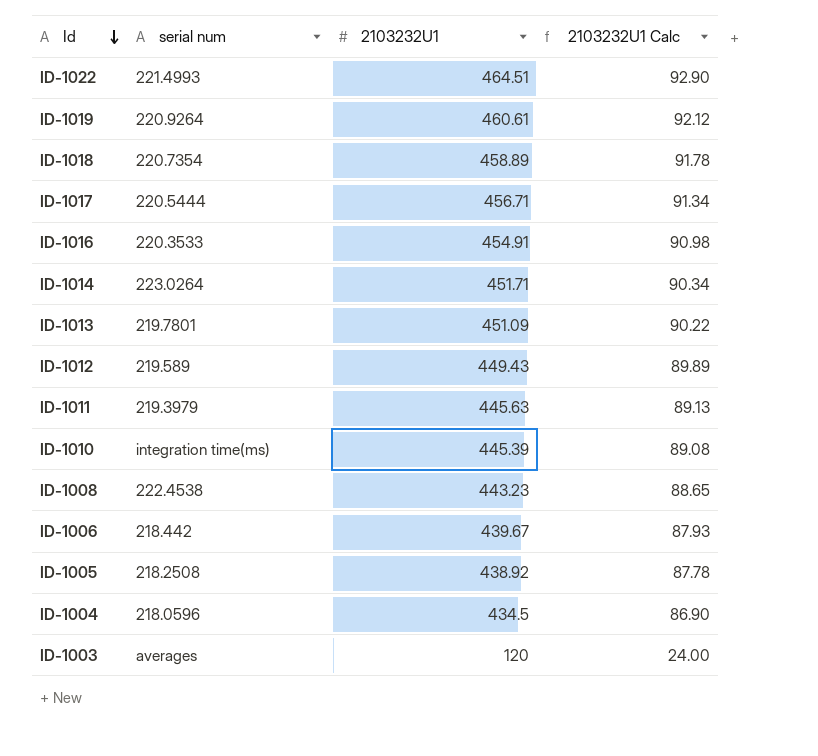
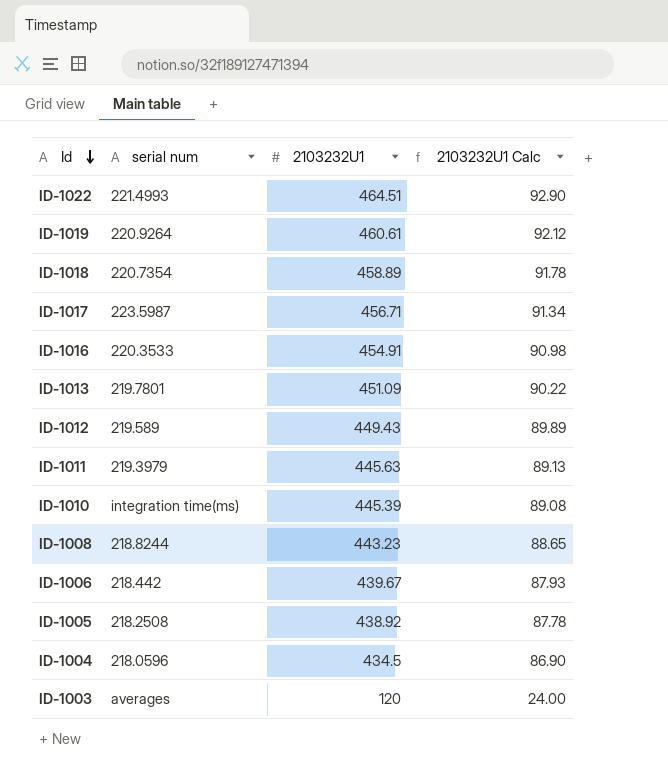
row ID-1014: 223.0264 | 451.71 | 90.34 -> none
ID-1017 | serial num: 220.5444 -> 223.5987
ID-1008 | serial num: 222.4538 -> 218.8244

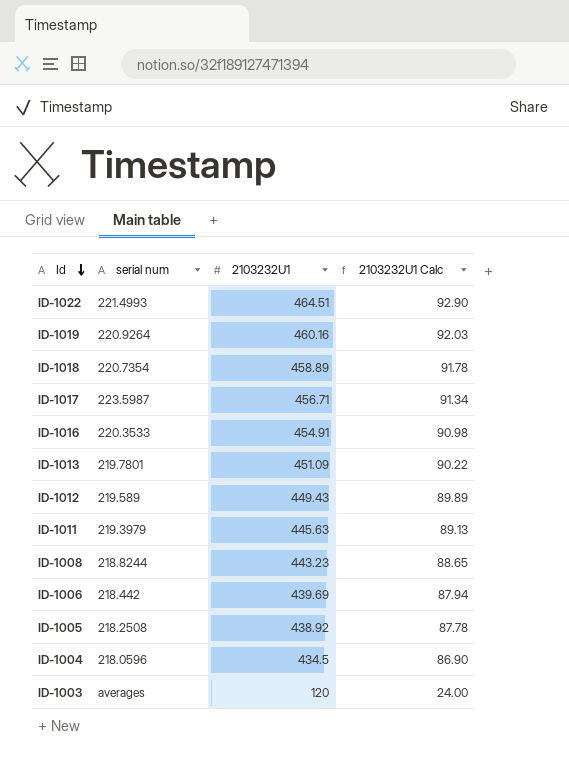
row ID-1010: integration time(ms) | 445.39 | 89.08 -> none
ID-1019 | 2103232U1: 460.61 -> 460.16
ID-1019 | 2103232U1 Calc: 92.12 -> 92.03
ID-1006 | 2103232U1: 439.67 -> 439.69
ID-1006 | 2103232U1 Calc: 87.93 -> 87.94

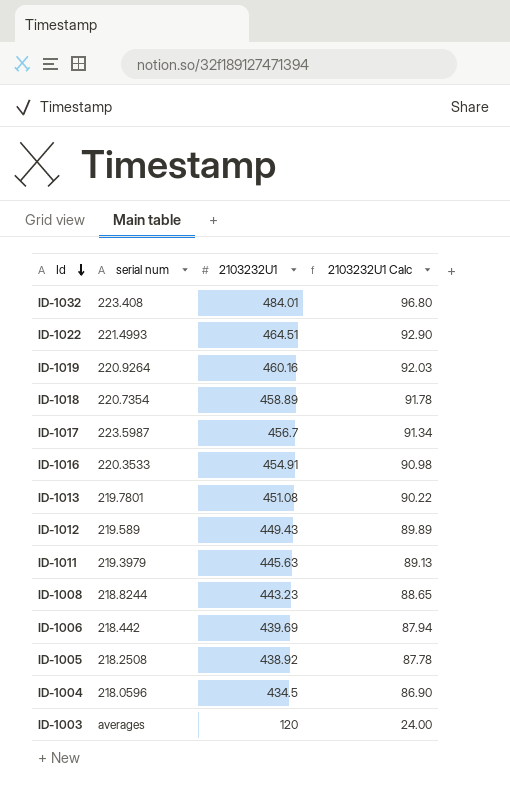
row ID-1032: none -> 223.408 | 484.01 | 96.80
ID-1017 | 2103232U1: 456.71 -> 456.7
ID-1013 | 2103232U1: 451.09 -> 451.08

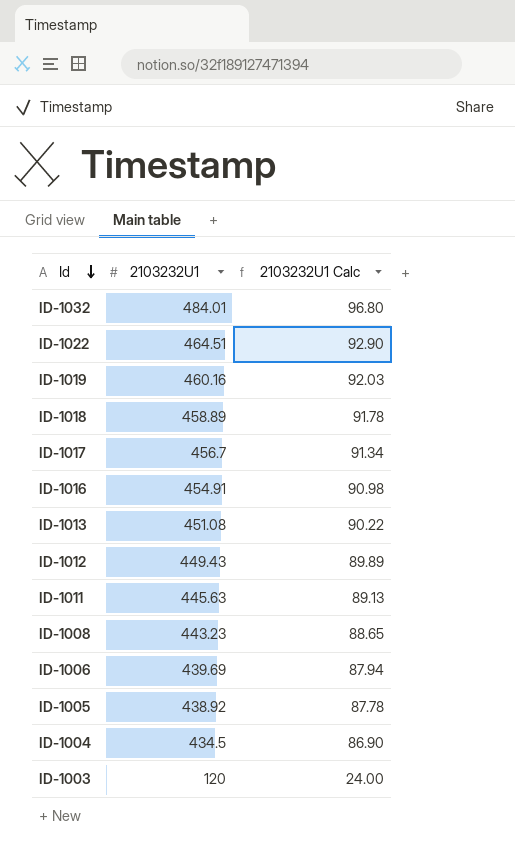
column serial num | position: 2 -> none

